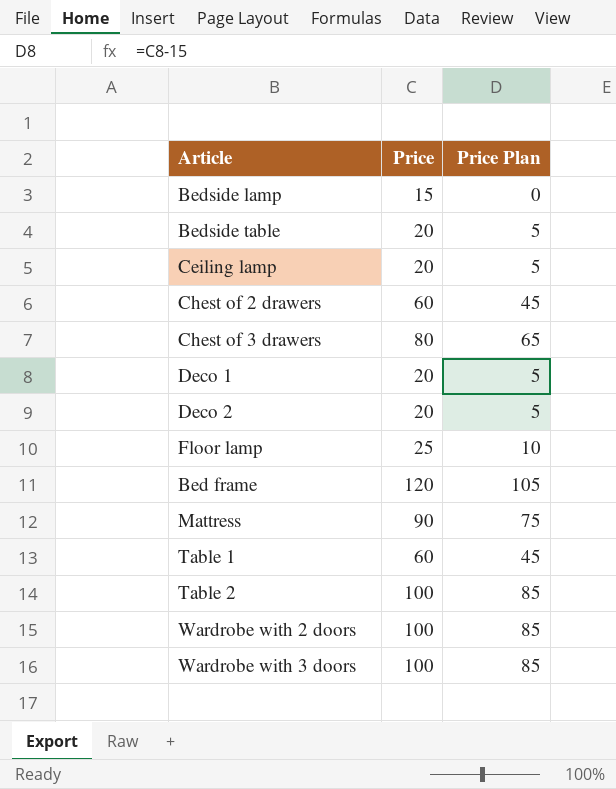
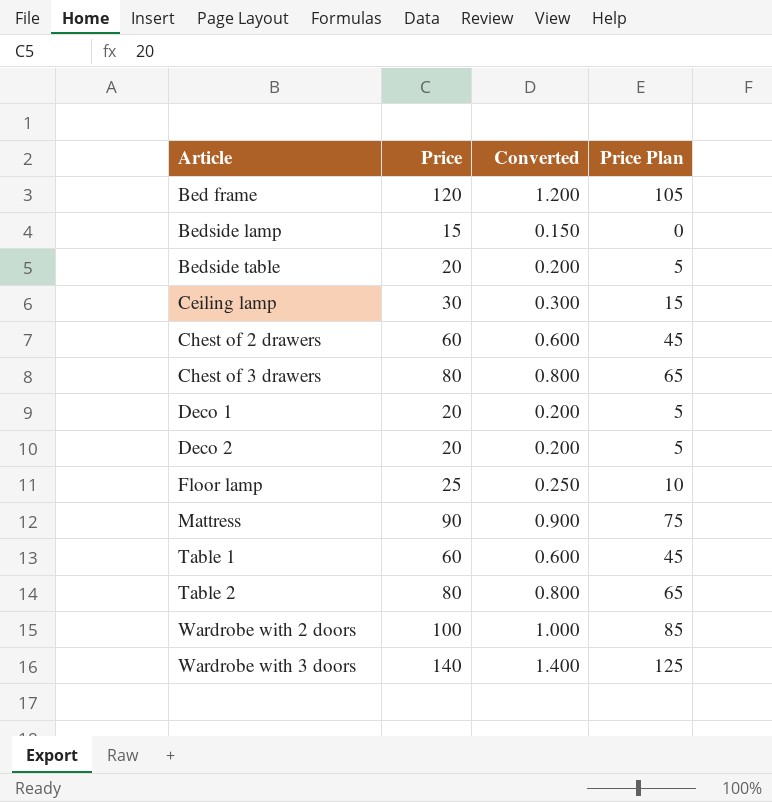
row order: none -> Article ascending
column Converted | formula: none -> [Price] * 0.01
Ceiling lamp | Price: 20 -> 30
Ceiling lamp | Price Plan: 5 -> 15
Table 2 | Price: 100 -> 80
Table 2 | Price Plan: 85 -> 65
Wardrobe with 3 doors | Price: 100 -> 140
Wardrobe with 3 doors | Price Plan: 85 -> 125

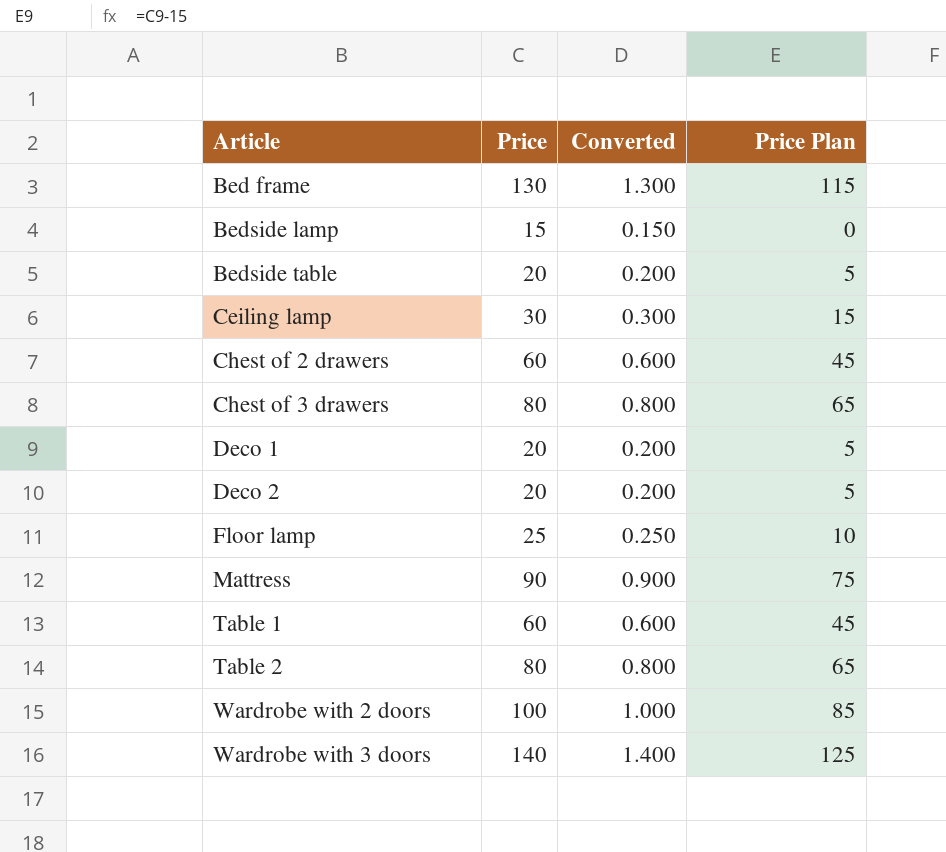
Bed frame | Price: 120 -> 130
Bed frame | Converted: 1.200 -> 1.300
Bed frame | Price Plan: 105 -> 115

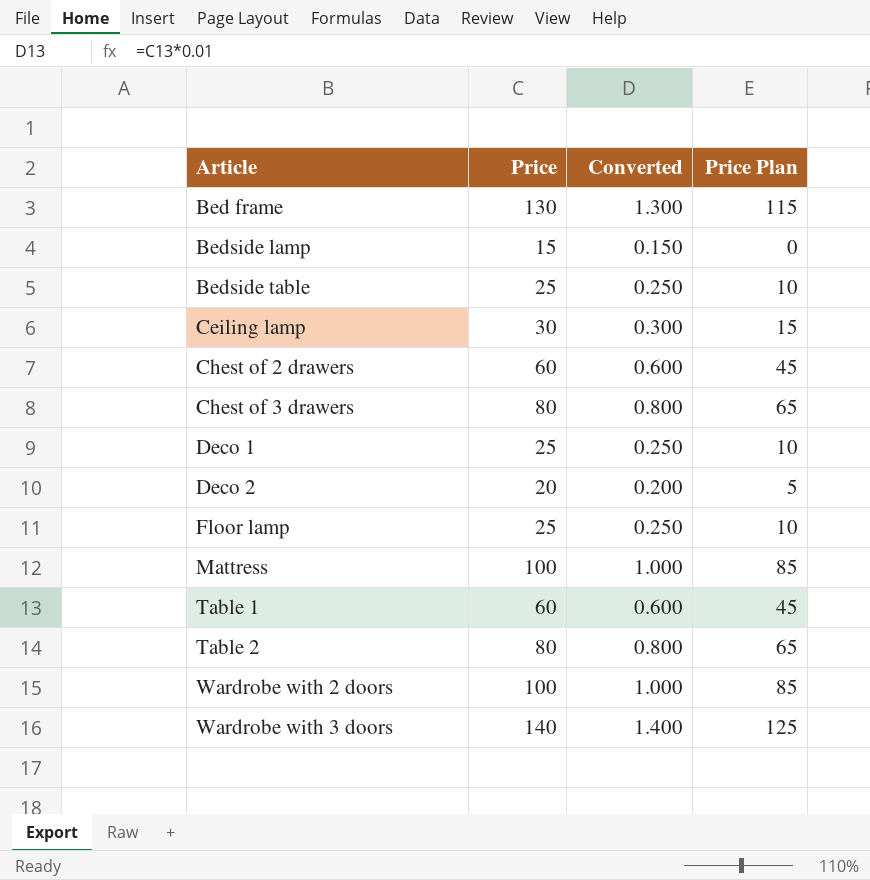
Bedside table | Price: 20 -> 25
Bedside table | Converted: 0.200 -> 0.250
Bedside table | Price Plan: 5 -> 10
Deco 1 | Price: 20 -> 25
Deco 1 | Converted: 0.200 -> 0.250
Deco 1 | Price Plan: 5 -> 10
Mattress | Price: 90 -> 100
Mattress | Converted: 0.900 -> 1.000
Mattress | Price Plan: 75 -> 85

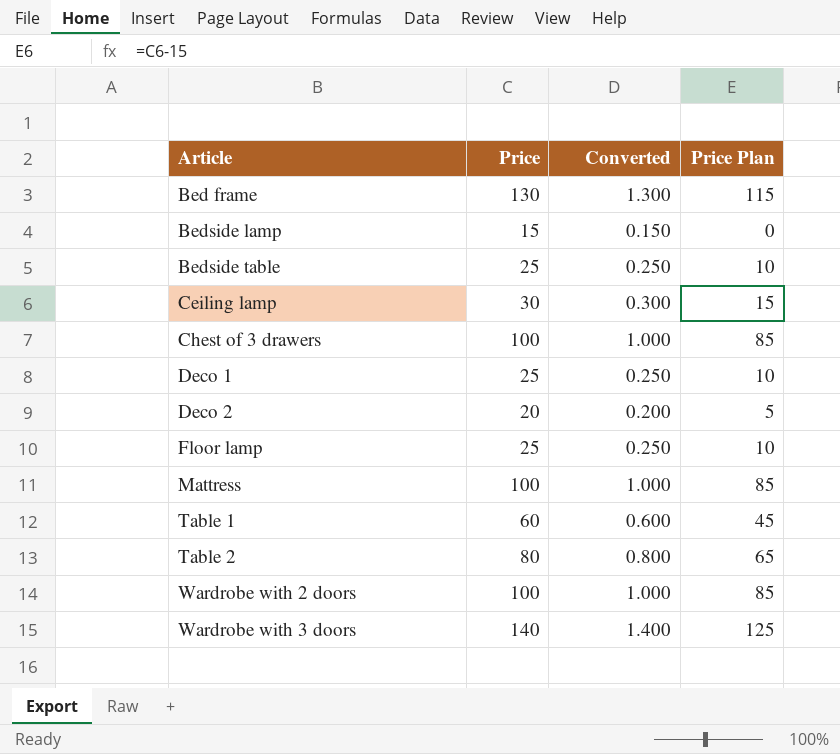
row Chest of 2 drawers: 60 | 0.600 | 45 -> none
Chest of 3 drawers | Price: 80 -> 100
Chest of 3 drawers | Converted: 0.800 -> 1.000
Chest of 3 drawers | Price Plan: 65 -> 85

